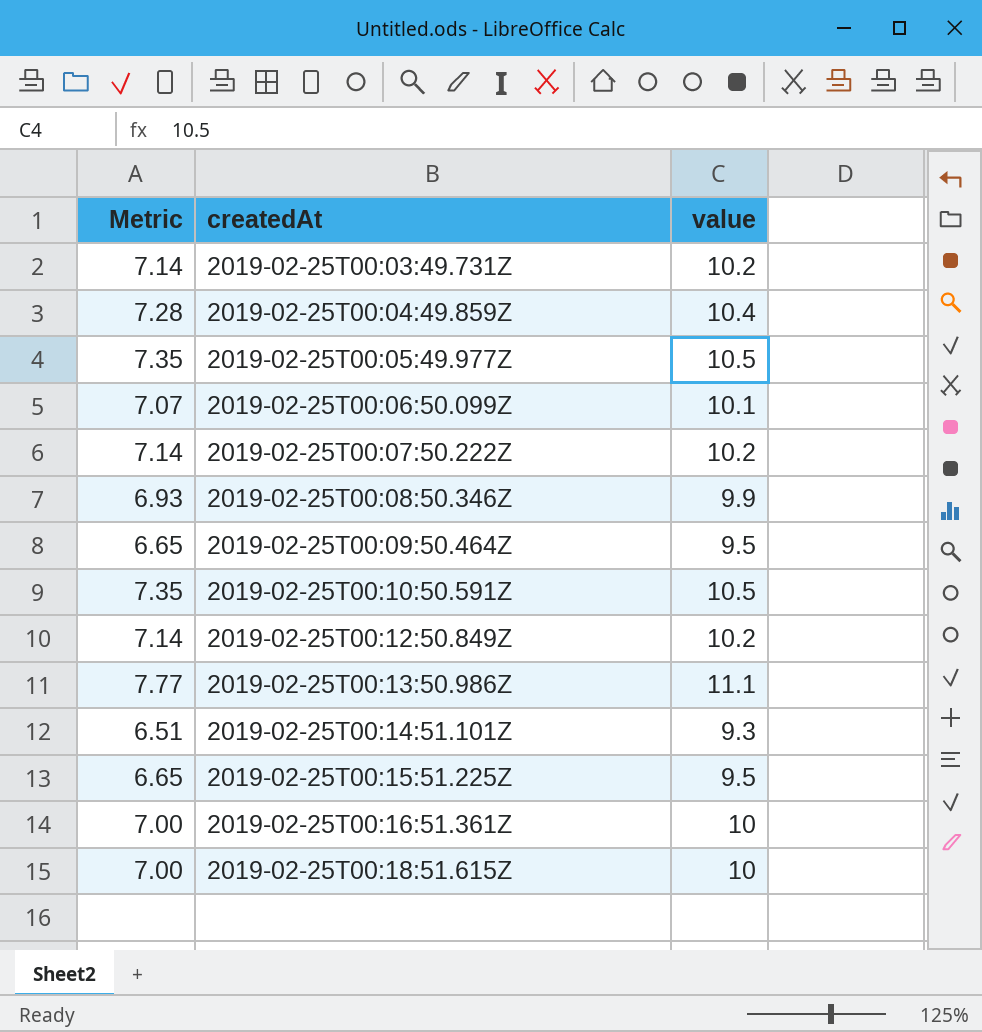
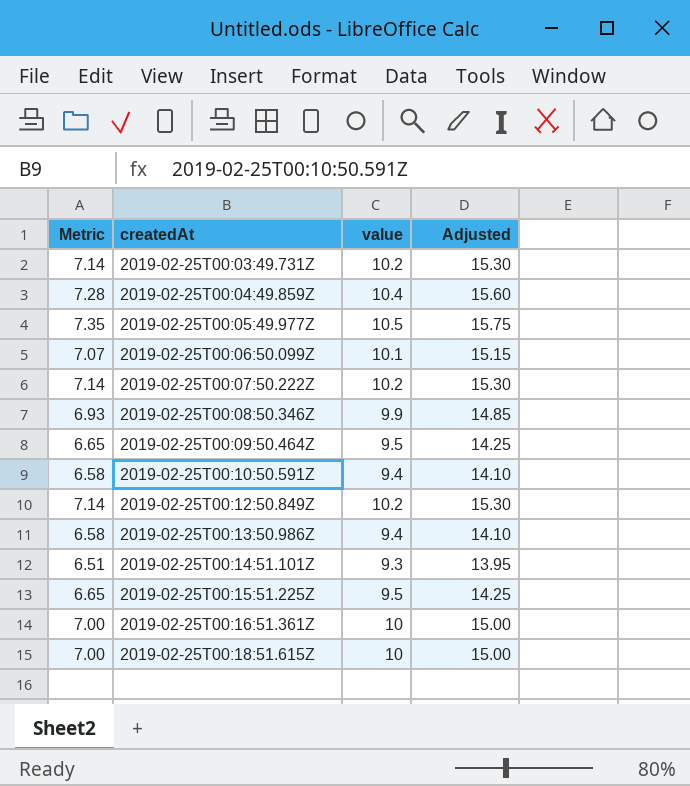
column Adjusted | formula: none -> [value] * 1.5
2019-02-25T00:10:50.591Z | Metric: 7.35 -> 6.58
2019-02-25T00:10:50.591Z | value: 10.5 -> 9.4
2019-02-25T00:13:50.986Z | Metric: 7.77 -> 6.58
2019-02-25T00:13:50.986Z | value: 11.1 -> 9.4

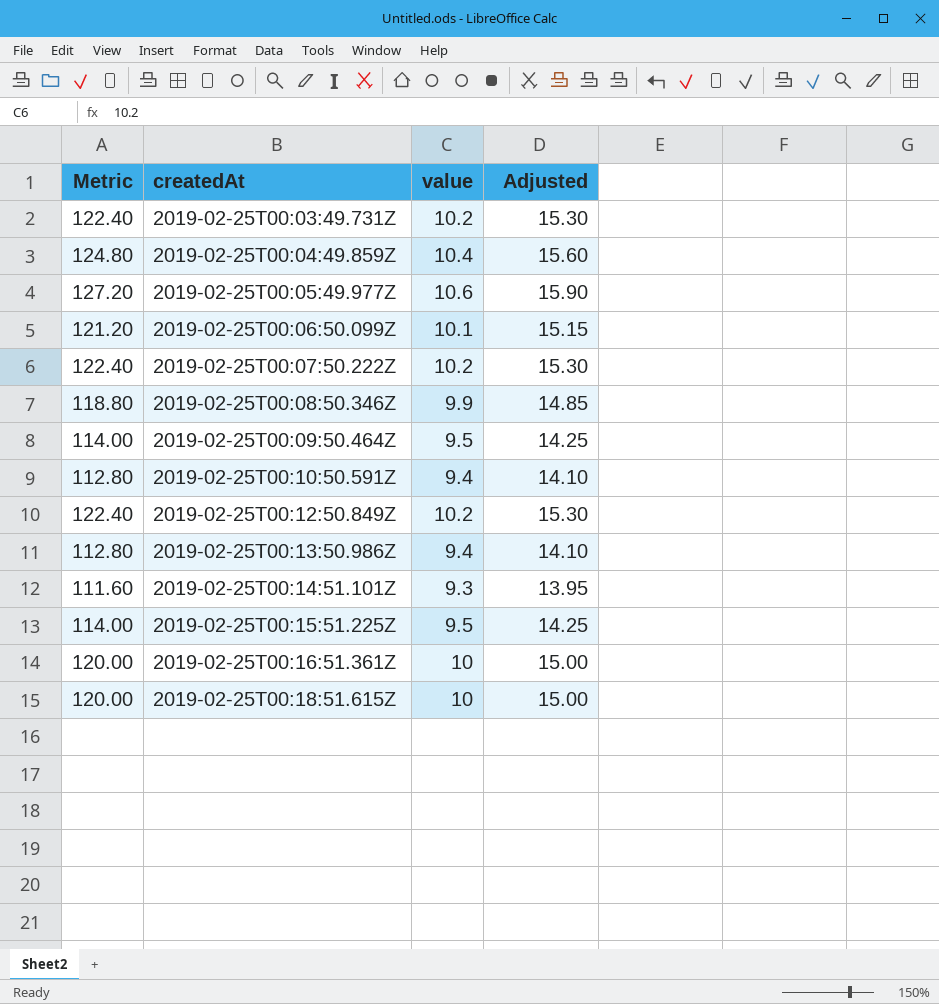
column Metric | formula: [value] * 0.7 -> [value] * 12
2019-02-25T00:05:49.977Z | value: 10.5 -> 10.6
2019-02-25T00:05:49.977Z | Adjusted: 15.75 -> 15.90

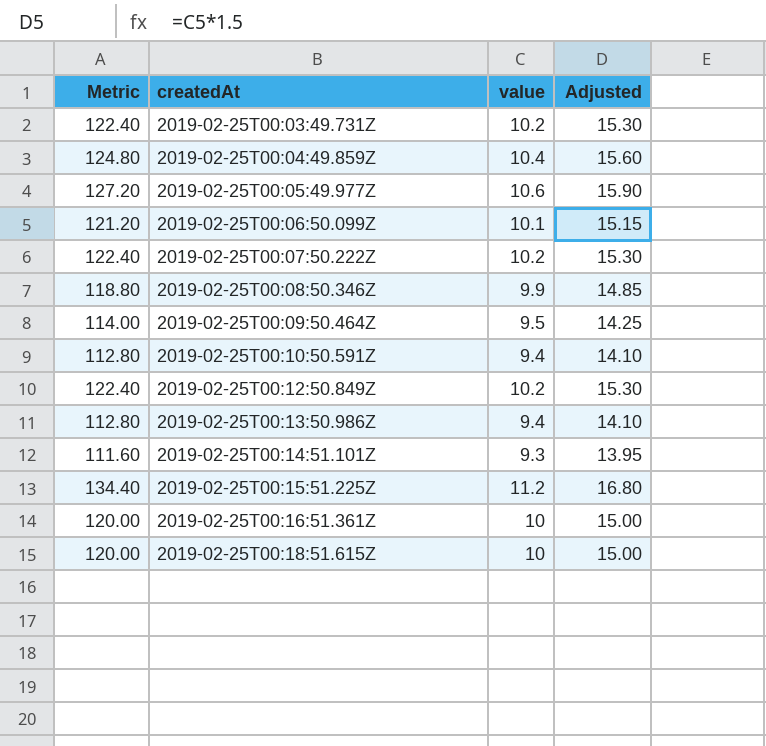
2019-02-25T00:15:51.225Z | Metric: 114.00 -> 134.40
2019-02-25T00:15:51.225Z | value: 9.5 -> 11.2
2019-02-25T00:15:51.225Z | Adjusted: 14.25 -> 16.80

